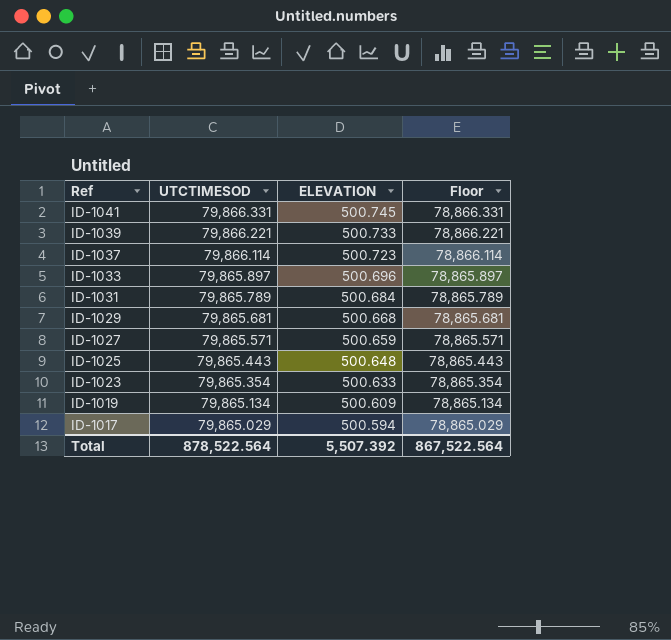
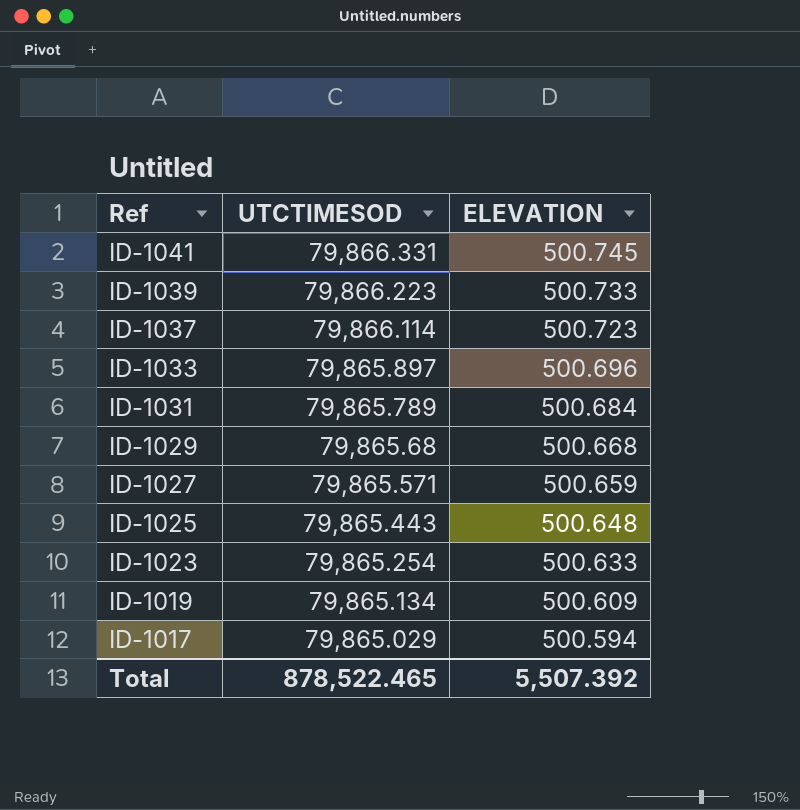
column Floor | formula: [UTCTIMESOD] - 1000 -> none
ID-1039 | UTCTIMESOD: 79,866.221 -> 79,866.223
ID-1029 | UTCTIMESOD: 79,865.681 -> 79,865.68
ID-1023 | UTCTIMESOD: 79,865.354 -> 79,865.254
Total | UTCTIMESOD: 878,522.564 -> 878,522.465

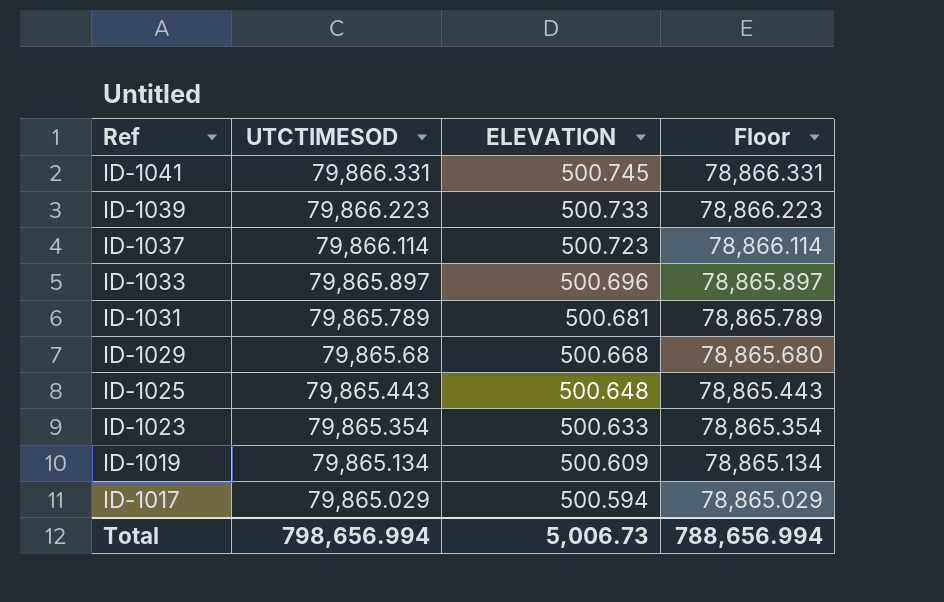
column Floor | formula: none -> [UTCTIMESOD] - 1000
row ID-1027: 79,865.571 | 500.659 -> none
ID-1031 | ELEVATION: 500.684 -> 500.681
ID-1023 | UTCTIMESOD: 79,865.254 -> 79,865.354
Total | UTCTIMESOD: 878,522.465 -> 798,656.994
Total | ELEVATION: 5,507.392 -> 5,006.73

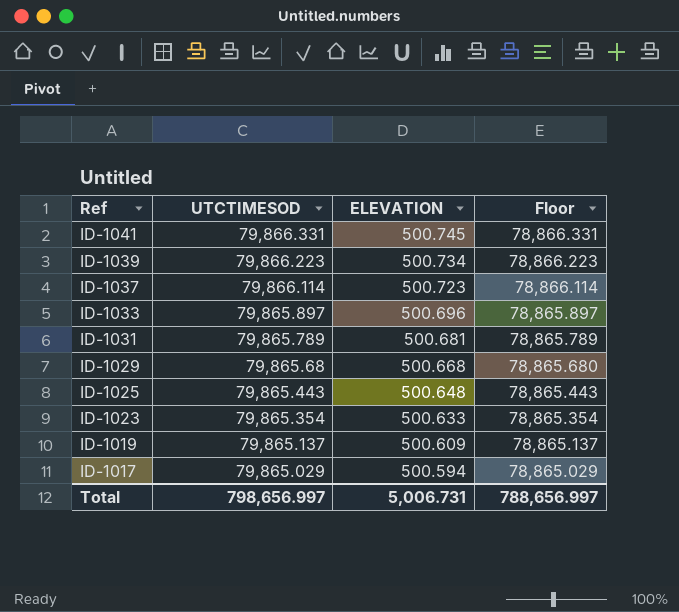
ID-1039 | ELEVATION: 500.733 -> 500.734
ID-1019 | UTCTIMESOD: 79,865.134 -> 79,865.137
ID-1019 | Floor: 78,865.134 -> 78,865.137
Total | UTCTIMESOD: 798,656.994 -> 798,656.997
Total | ELEVATION: 5,006.73 -> 5,006.731
Total | Floor: 788,656.994 -> 788,656.997

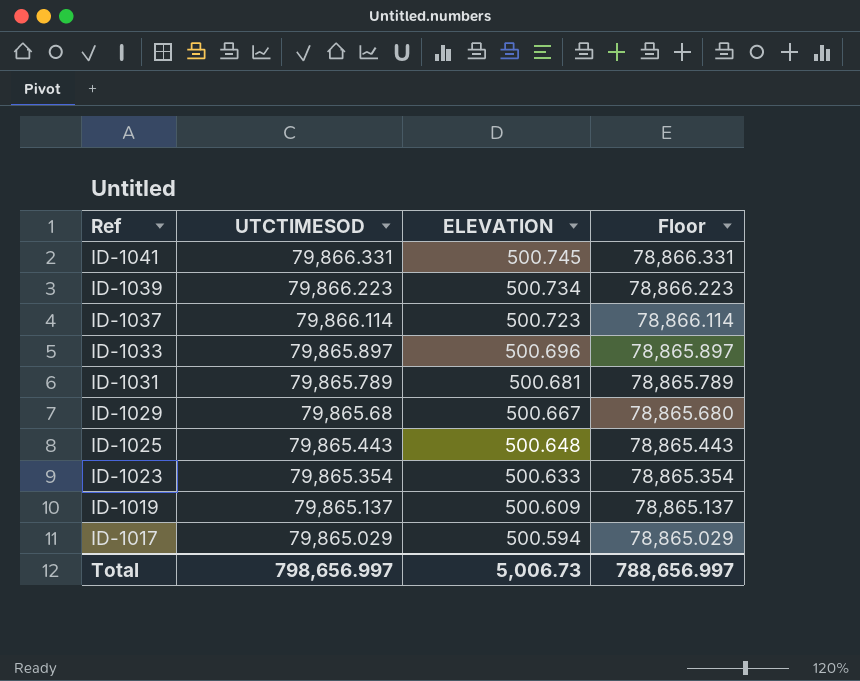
ID-1029 | ELEVATION: 500.668 -> 500.667
Total | ELEVATION: 5,006.731 -> 5,006.73

